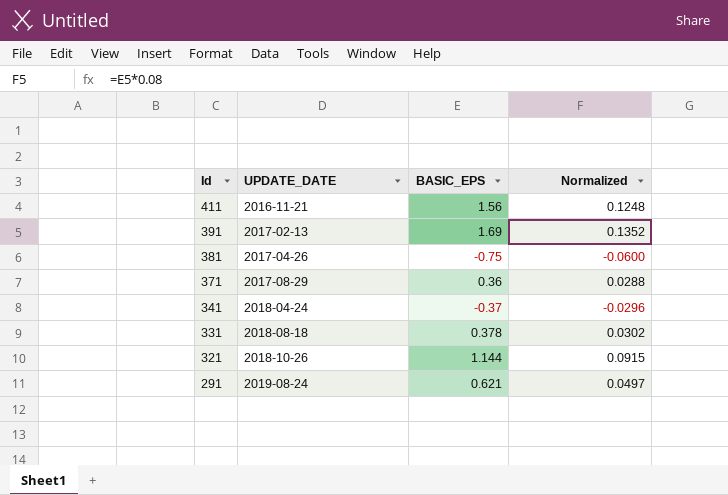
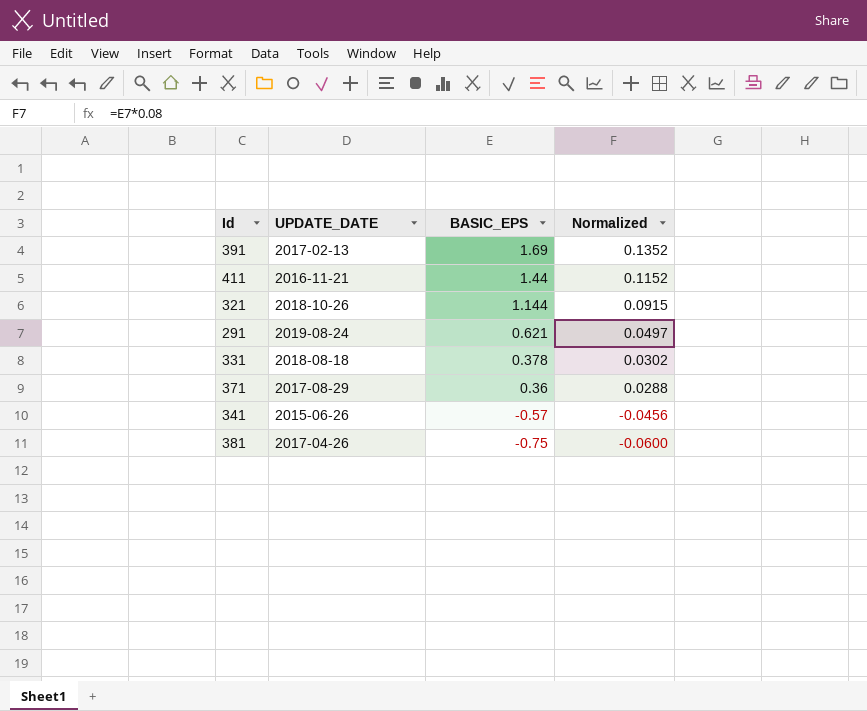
row order: Id descending -> BASIC_EPS descending
411 | BASIC_EPS: 1.56 -> 1.44
411 | Normalized: 0.1248 -> 0.1152
341 | UPDATE_DATE: 2018-04-24 -> 2015-06-26
341 | BASIC_EPS: -0.37 -> -0.57
341 | Normalized: -0.0296 -> -0.0456

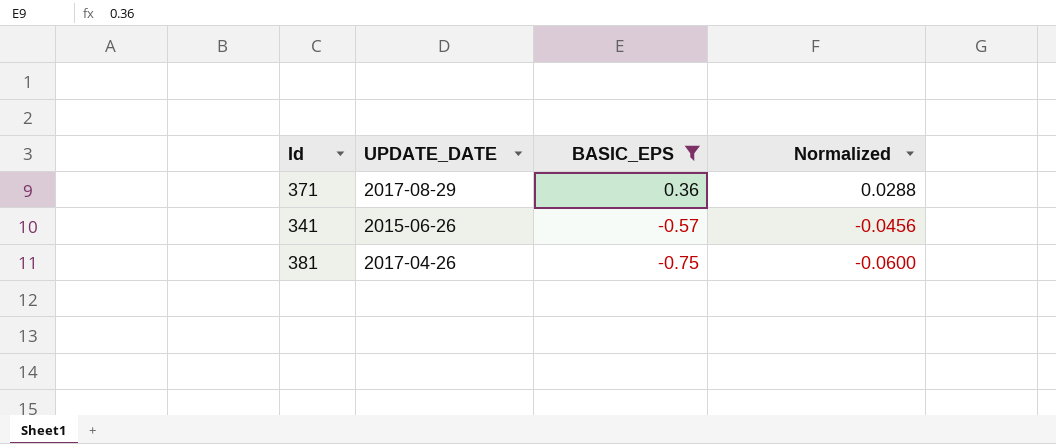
filter: none -> BASIC_EPS <= 0.36

